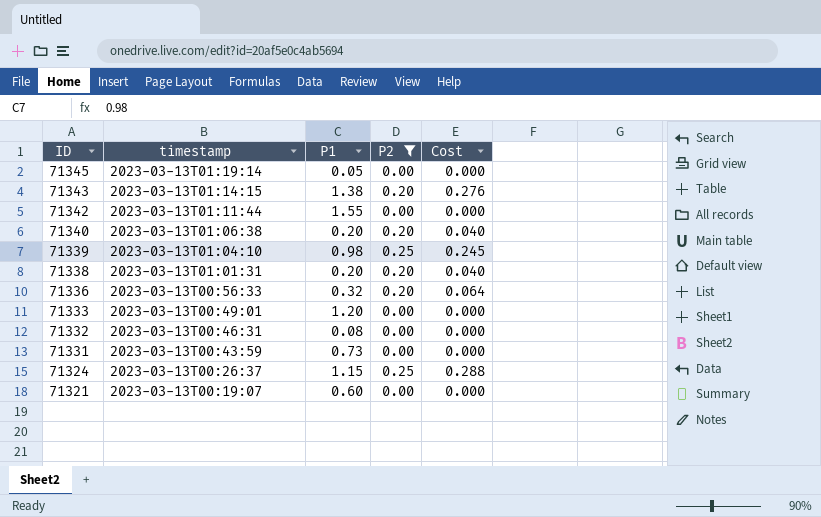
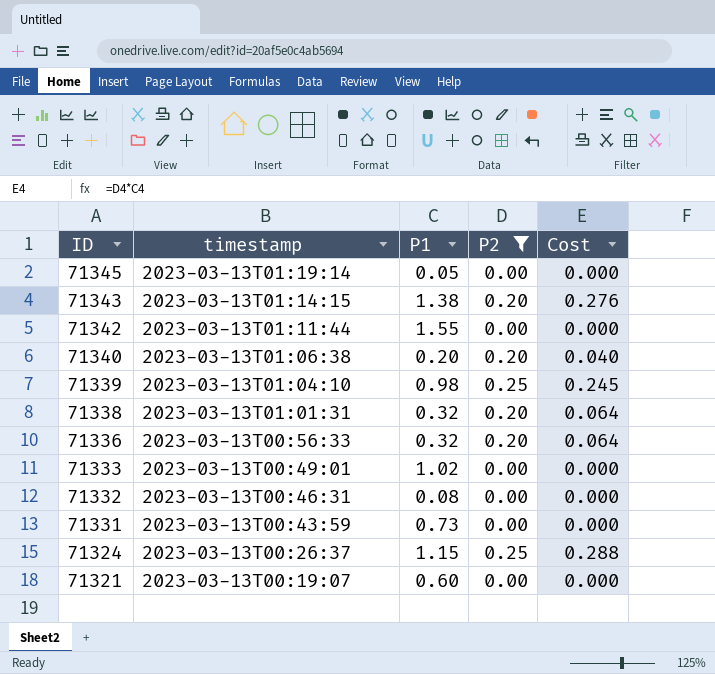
71338 | P1: 0.20 -> 0.32
71338 | Cost: 0.040 -> 0.064
71333 | P1: 1.20 -> 1.02

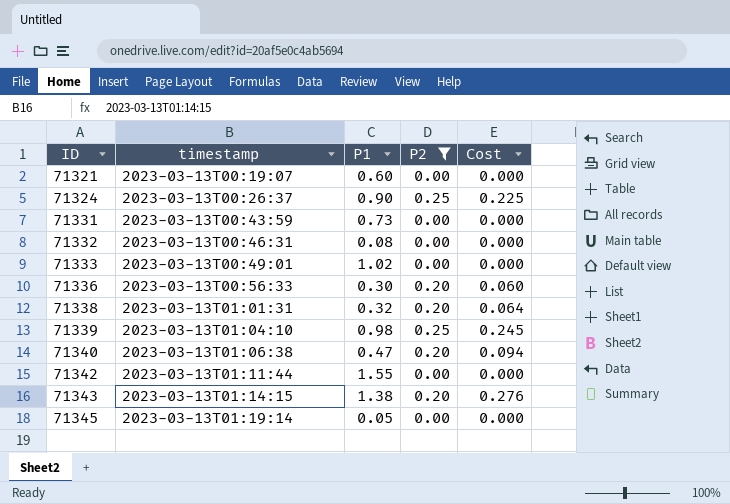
row order: ID descending -> ID ascending
71324 | P1: 1.15 -> 0.90
71324 | Cost: 0.288 -> 0.225
71336 | P1: 0.32 -> 0.30
71336 | Cost: 0.064 -> 0.060
71340 | P1: 0.20 -> 0.47
71340 | Cost: 0.040 -> 0.094

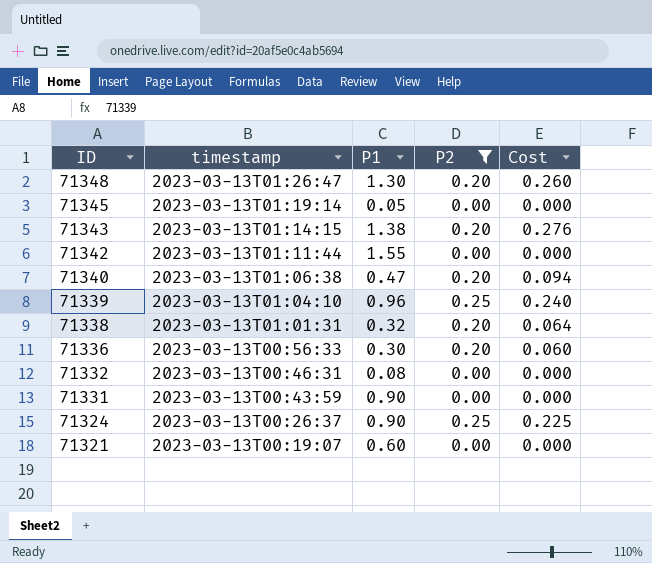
row order: ID ascending -> ID descending
row 71333: 2023-03-13T00:49:01 | 1.02 | 0.00 | 0.000 -> none
row 71348: none -> 2023-03-13T01:26:47 | 1.30 | 0.20 | 0.260
71339 | P1: 0.98 -> 0.96
71339 | Cost: 0.245 -> 0.240
71331 | P1: 0.73 -> 0.90

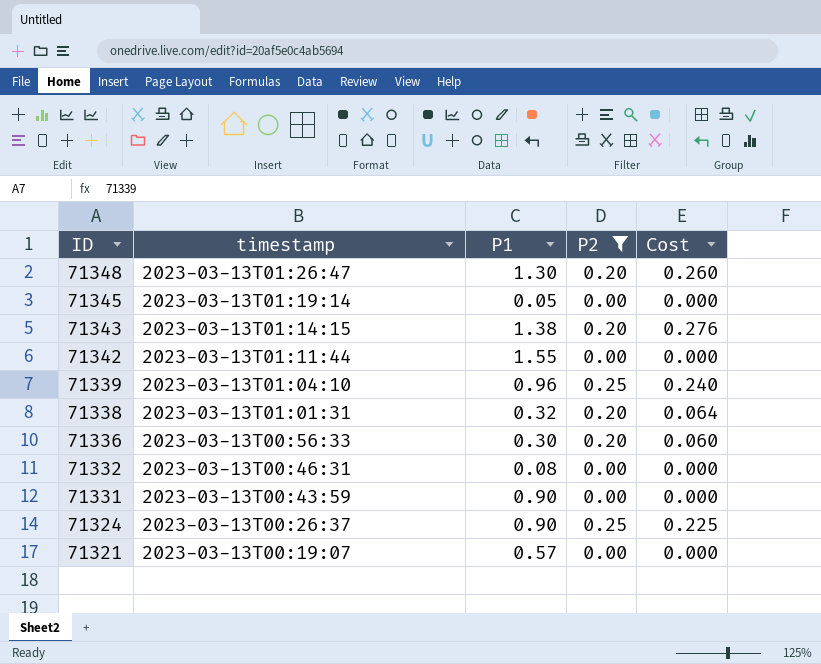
row 71340: 2023-03-13T01:06:38 | 0.47 | 0.20 | 0.094 -> none
71321 | P1: 0.60 -> 0.57

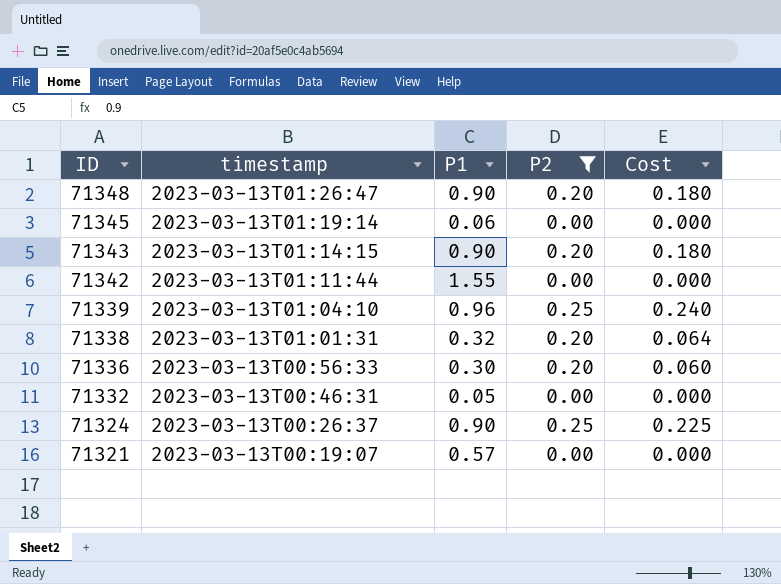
row 71331: 2023-03-13T00:43:59 | 0.90 | 0.00 | 0.000 -> none
71348 | P1: 1.30 -> 0.90
71348 | Cost: 0.260 -> 0.180
71345 | P1: 0.05 -> 0.06
71343 | P1: 1.38 -> 0.90
71343 | Cost: 0.276 -> 0.180
71332 | P1: 0.08 -> 0.05

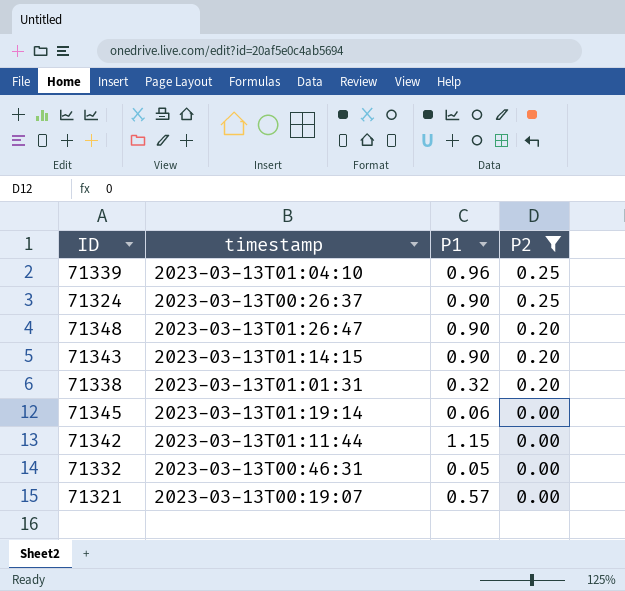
row order: ID descending -> P2 descending
column Cost | formula: [P1] * [P2] -> none
row 71336: 2023-03-13T00:56:33 | 0.30 | 0.20 | 0.060 -> none
71342 | P1: 1.55 -> 1.15

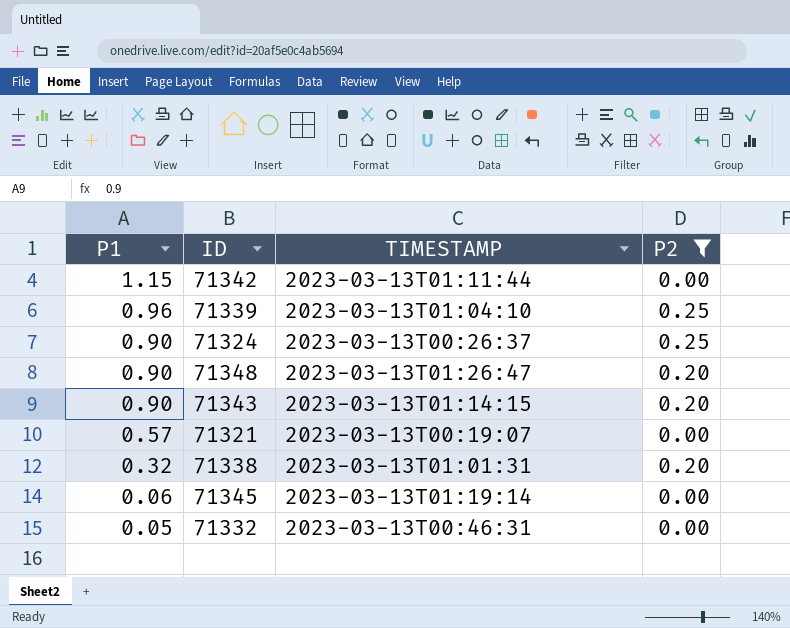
row order: P2 descending -> P1 descending
column P1 | position: 3 -> 1
column name: timestamp -> TIMESTAMP

